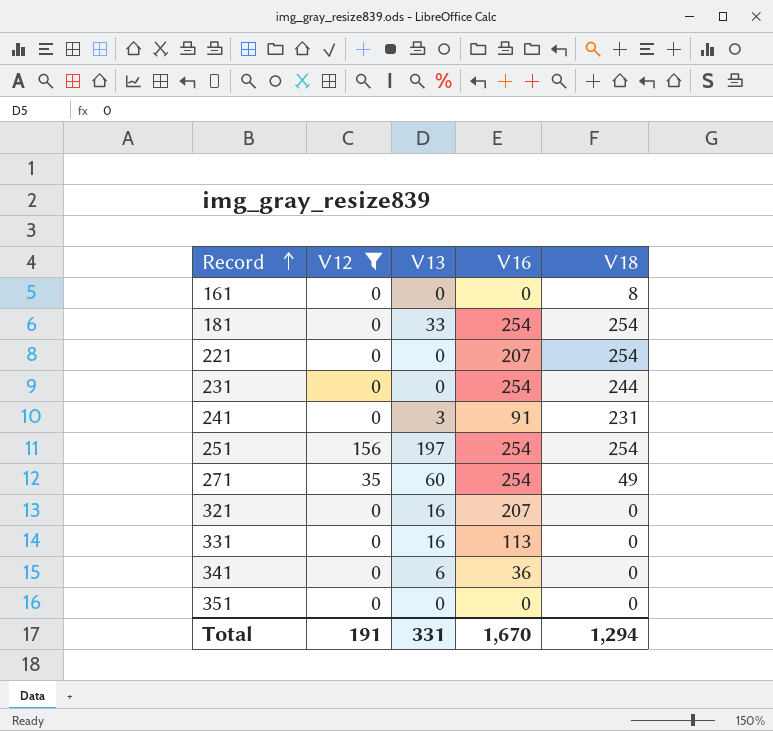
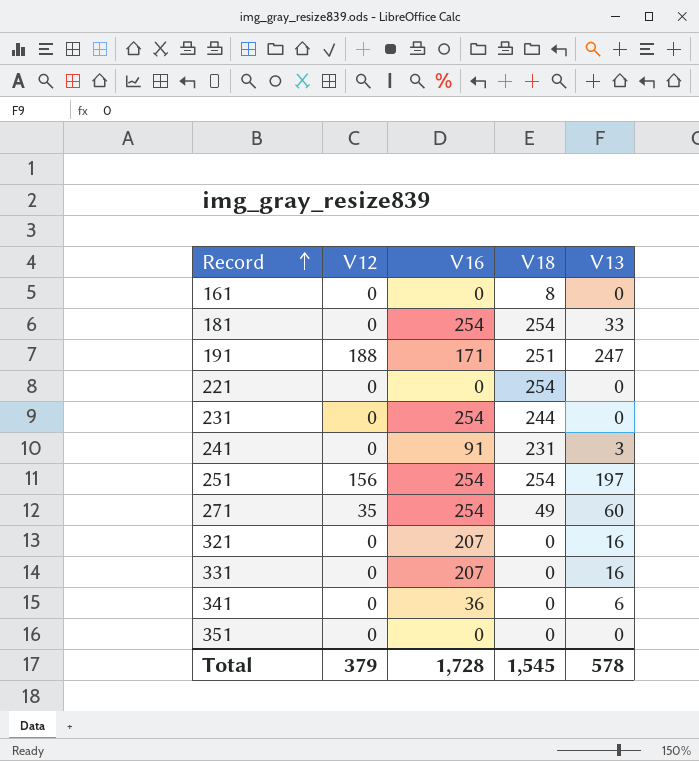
filter: V12 != 188 -> none
column V13 | position: 3 -> 5
221 | V16: 207 -> 0
331 | V16: 113 -> 207
Total | V12: 191 -> 379
Total | V16: 1,670 -> 1,728
Total | V18: 1,294 -> 1,545
Total | V13: 331 -> 578

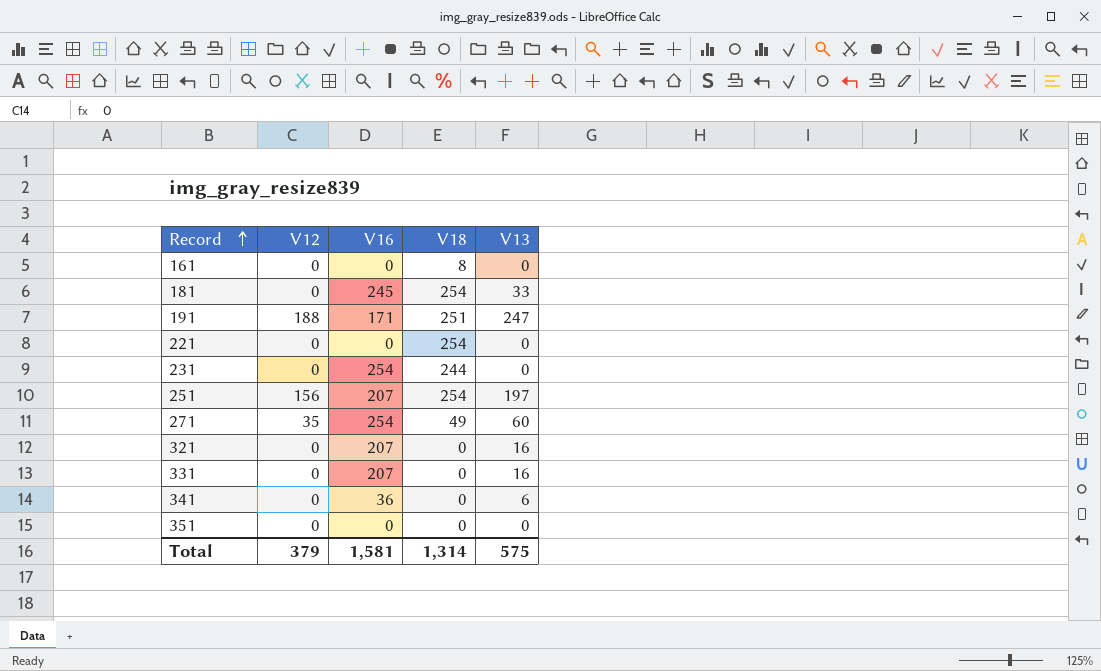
row 241: 0 | 91 | 231 | 3 -> none
181 | V16: 254 -> 245
251 | V16: 254 -> 207
Total | V16: 1,728 -> 1,581
Total | V18: 1,545 -> 1,314
Total | V13: 578 -> 575

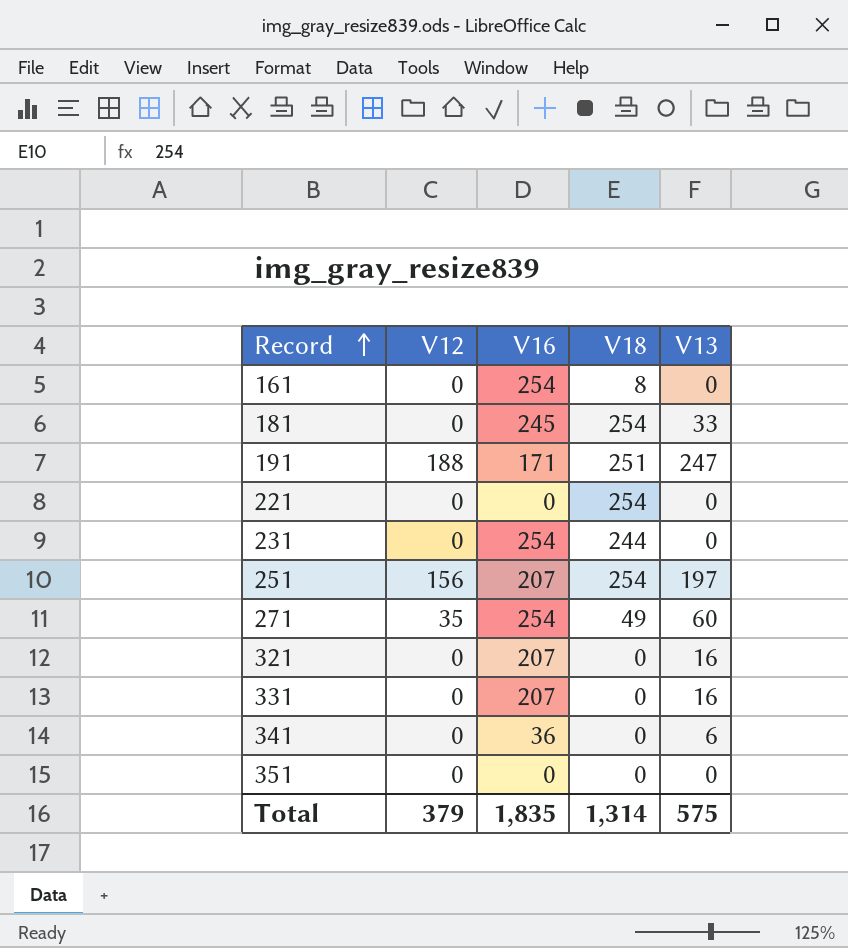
161 | V16: 0 -> 254
Total | V16: 1,581 -> 1,835

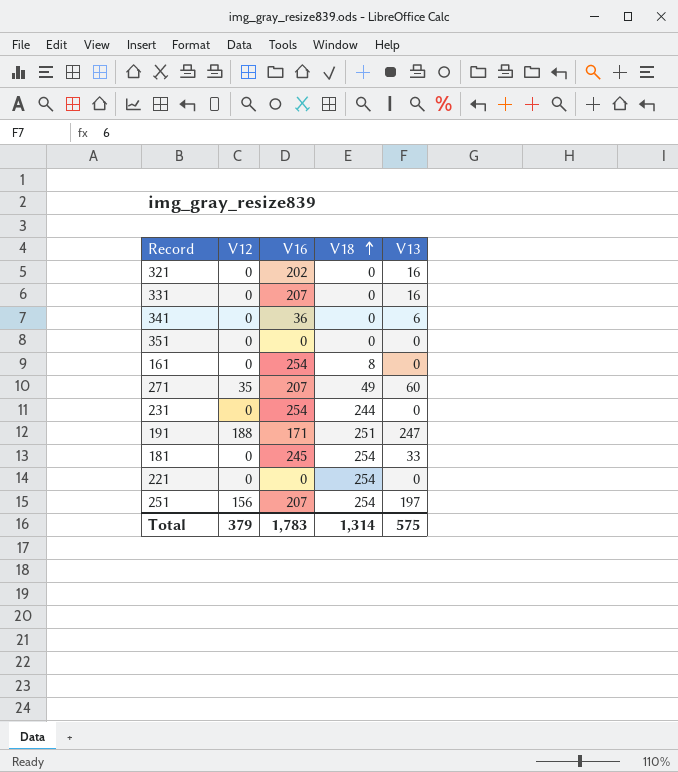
row order: Record ascending -> V18 ascending
321 | V16: 207 -> 202
271 | V16: 254 -> 207
Total | V16: 1,835 -> 1,783

